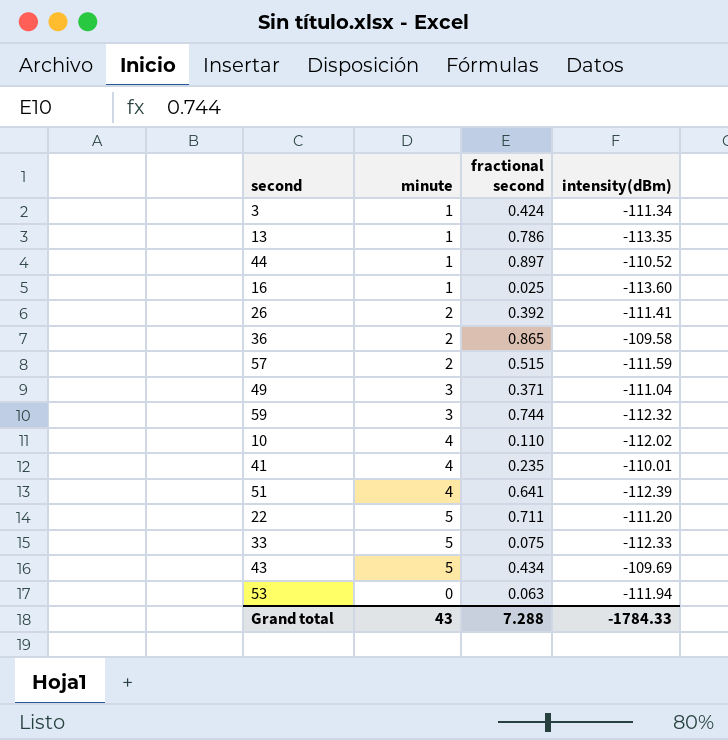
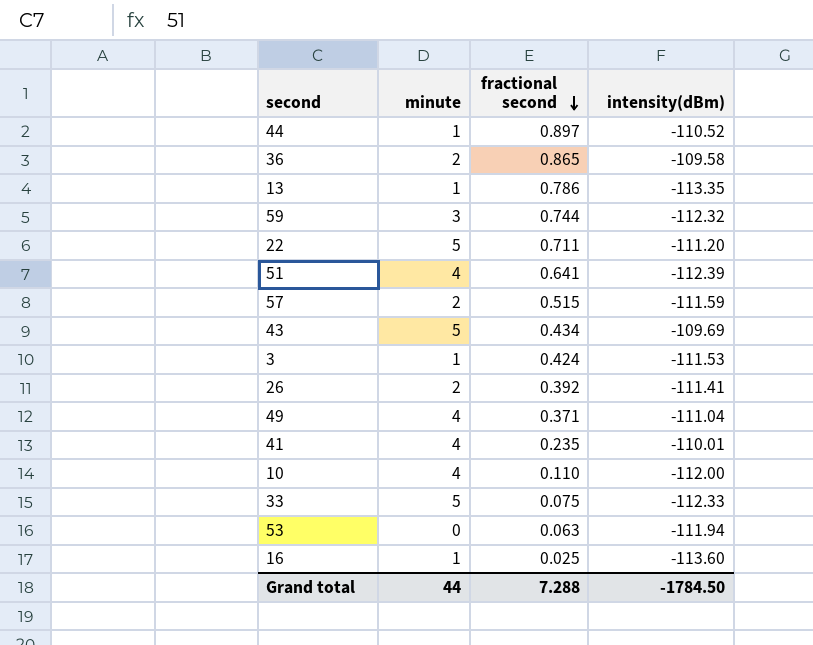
row order: none -> fractional second descending
3 | intensity(dBm): -111.34 -> -111.53
49 | minute: 3 -> 4
10 | intensity(dBm): -112.02 -> -112.00
Grand total | minute: 43 -> 44
Grand total | intensity(dBm): -1784.33 -> -1784.50

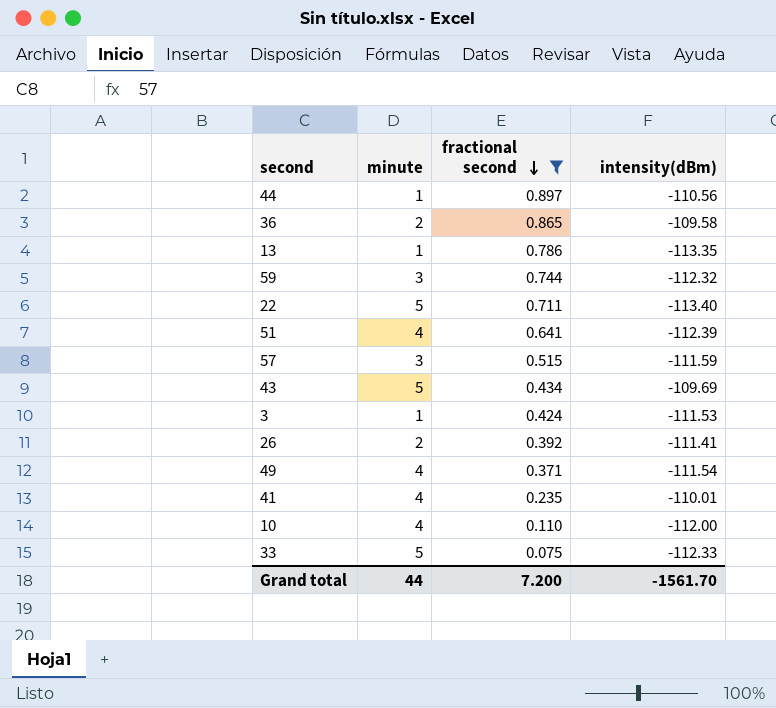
filter: none -> fractional second >= 0.075
44 | intensity(dBm): -110.52 -> -110.56
22 | intensity(dBm): -111.20 -> -113.40
57 | minute: 2 -> 3
49 | intensity(dBm): -111.04 -> -111.54
Grand total | fractional second: 7.288 -> 7.200
Grand total | intensity(dBm): -1784.50 -> -1561.70

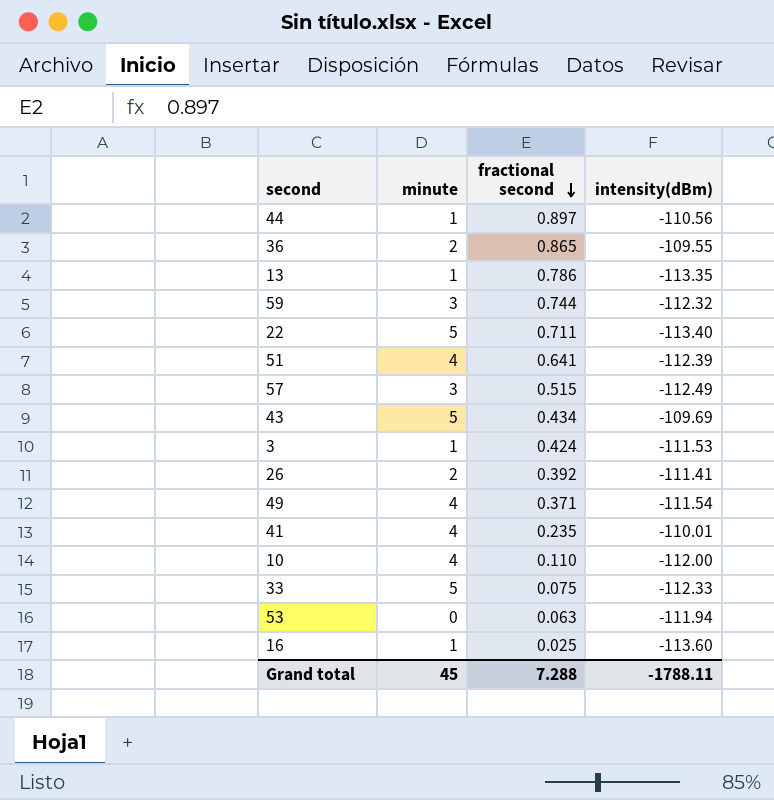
filter: fractional second >= 0.075 -> none
36 | intensity(dBm): -109.58 -> -109.55
57 | intensity(dBm): -111.59 -> -112.49
Grand total | minute: 44 -> 45
Grand total | fractional second: 7.200 -> 7.288
Grand total | intensity(dBm): -1561.70 -> -1788.11

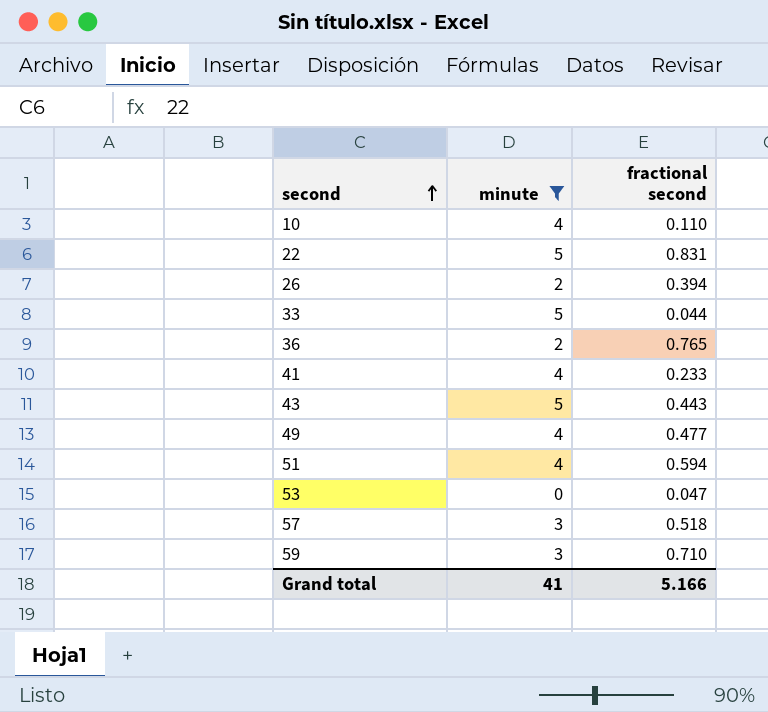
filter: none -> minute != 1
row order: fractional second descending -> second ascending
column intensity(dBm) | position: 4 -> none
22 | fractional second: 0.711 -> 0.831
26 | fractional second: 0.392 -> 0.394
33 | fractional second: 0.075 -> 0.044
36 | fractional second: 0.865 -> 0.765
41 | fractional second: 0.235 -> 0.233
43 | fractional second: 0.434 -> 0.443
49 | fractional second: 0.371 -> 0.477
51 | fractional second: 0.641 -> 0.594
53 | fractional second: 0.063 -> 0.047
57 | fractional second: 0.515 -> 0.518
59 | fractional second: 0.744 -> 0.710
Grand total | minute: 45 -> 41
Grand total | fractional second: 7.288 -> 5.166

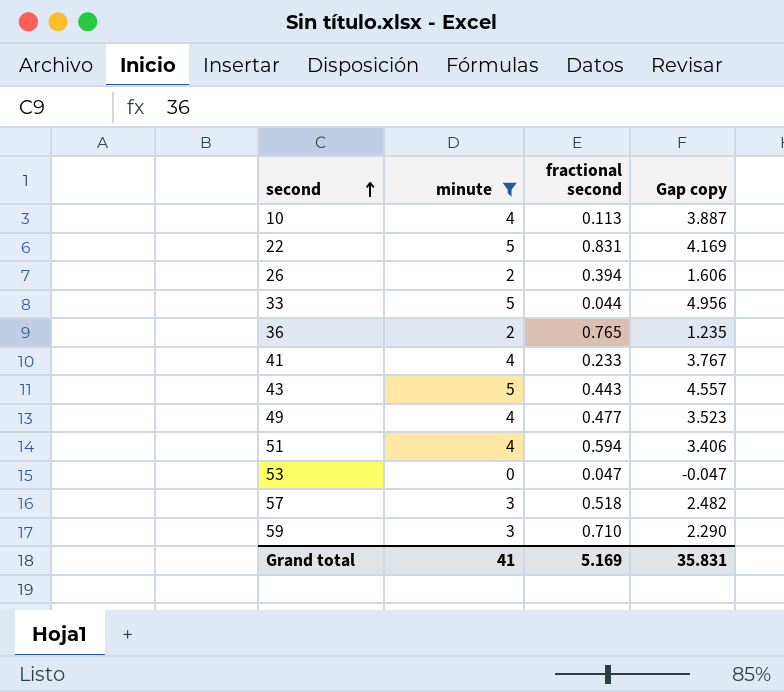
column Gap copy | formula: none -> [minute] - [fractional second]
10 | fractional second: 0.110 -> 0.113
Grand total | fractional second: 5.166 -> 5.169

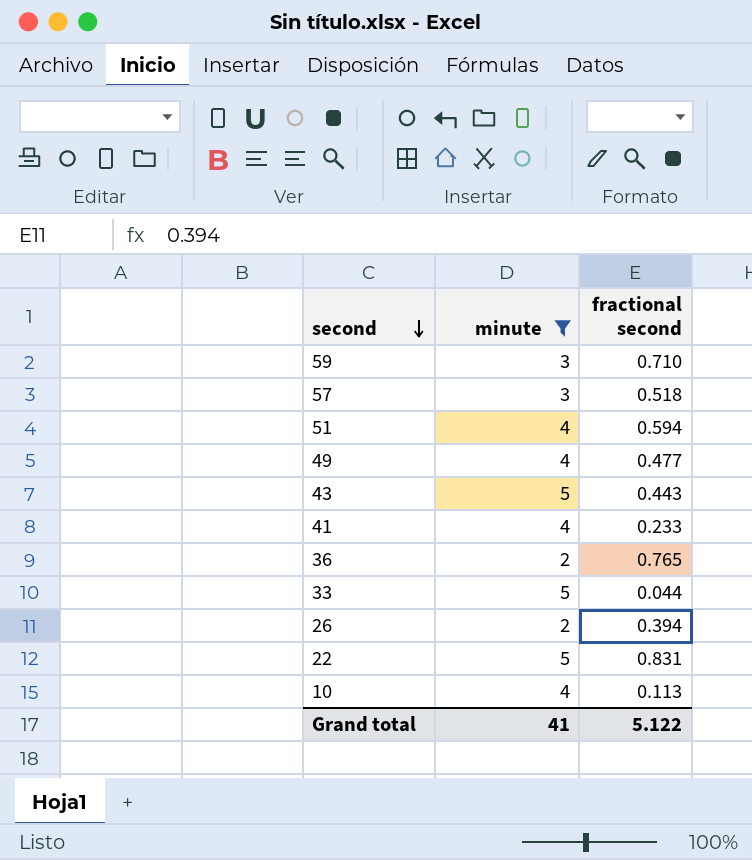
row order: second ascending -> second descending
column Gap copy | formula: [minute] - [fractional second] -> none
row 53: 0 | 0.047 | -0.047 -> none
Grand total | fractional second: 5.169 -> 5.122

